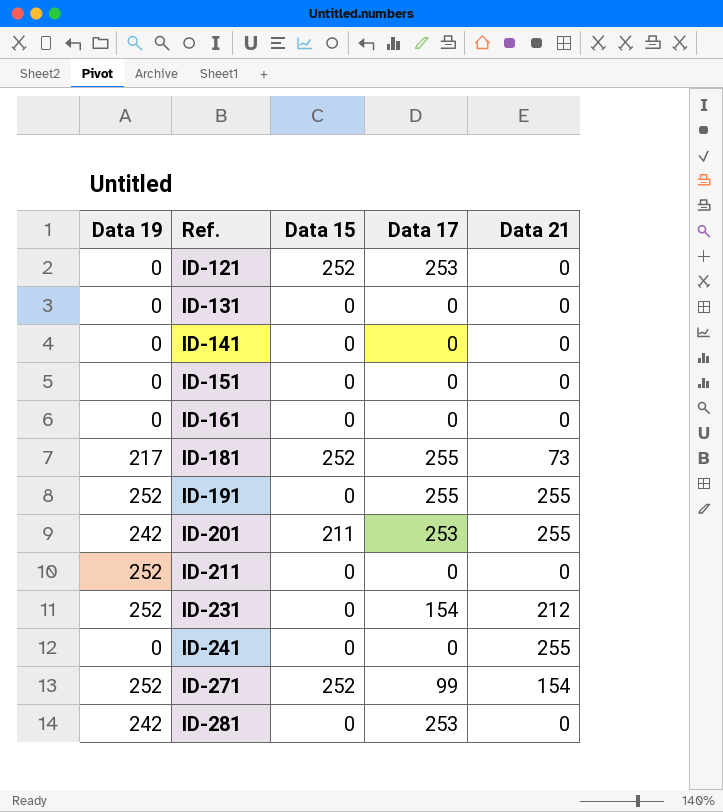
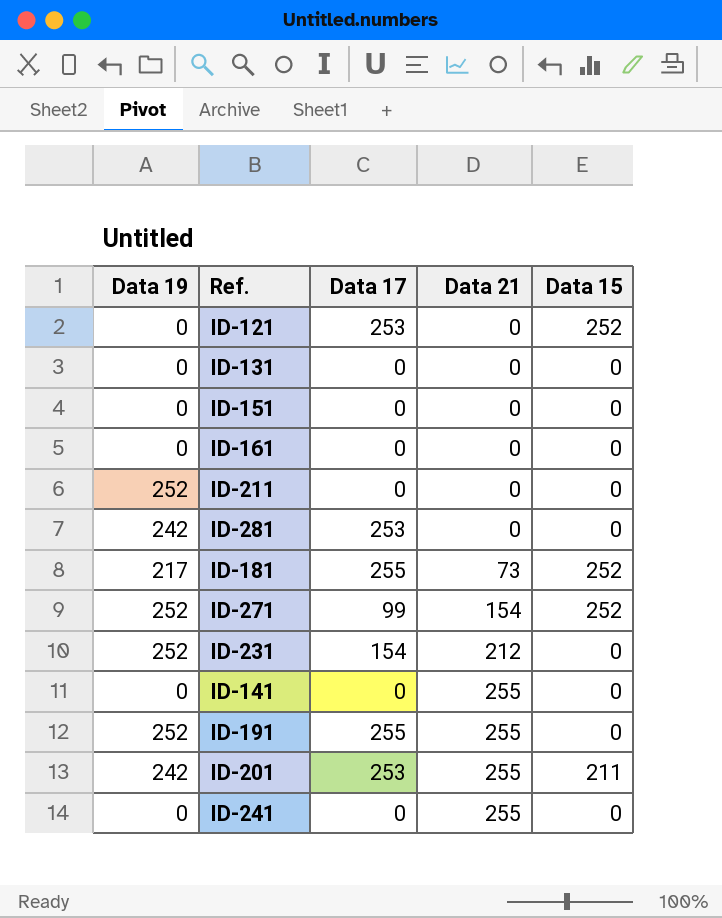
row order: Ref. ascending -> Data 21 ascending
column Data 15 | position: 3 -> 5
ID-141 | Data 21: 0 -> 255

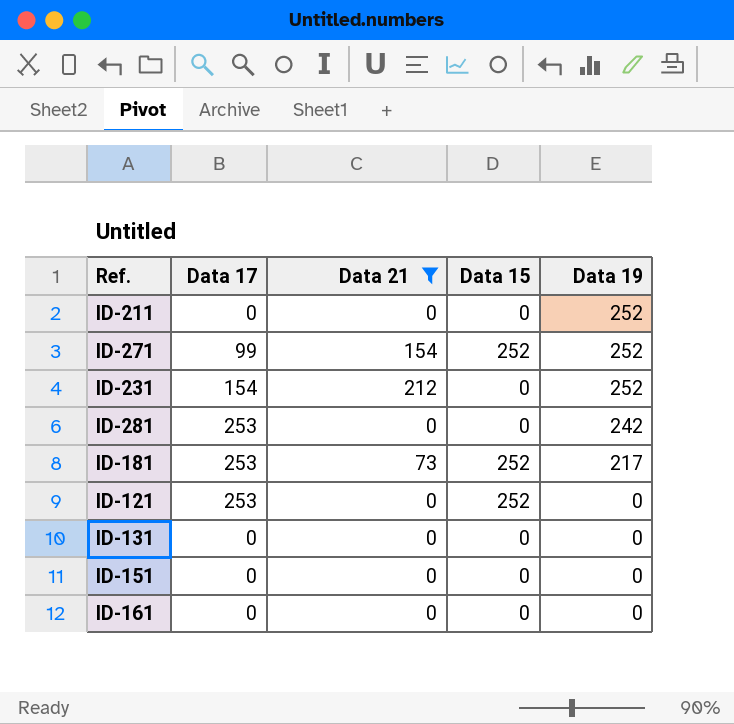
filter: none -> Data 21 != 255
row order: Data 21 ascending -> Data 19 descending
column Data 19 | position: 1 -> 5
ID-181 | Data 17: 255 -> 253

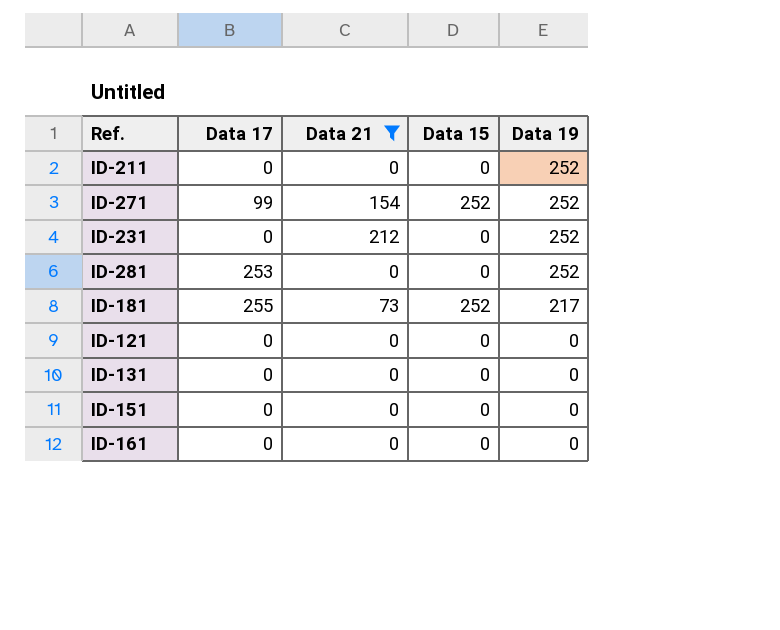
ID-231 | Data 17: 154 -> 0
ID-281 | Data 19: 242 -> 252
ID-181 | Data 17: 253 -> 255
ID-121 | Data 17: 253 -> 0
ID-121 | Data 15: 252 -> 0

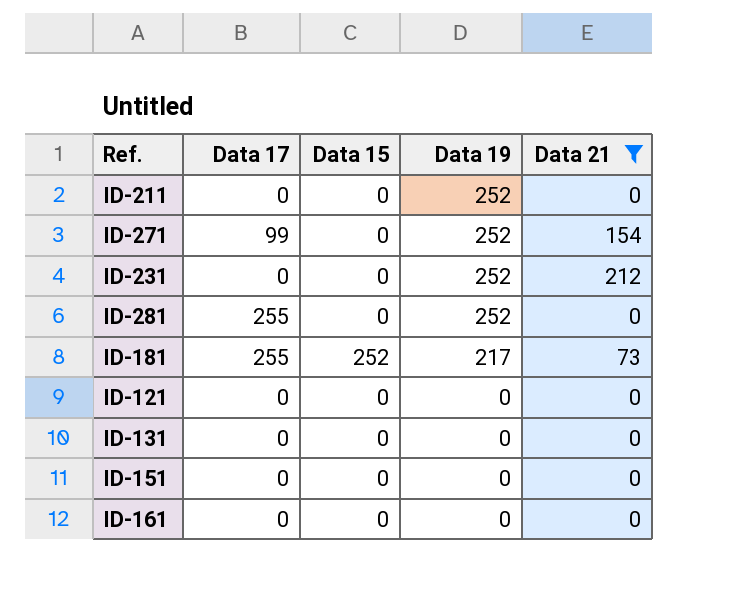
column Data 21 | position: 3 -> 5
ID-271 | Data 15: 252 -> 0
ID-281 | Data 17: 253 -> 255

